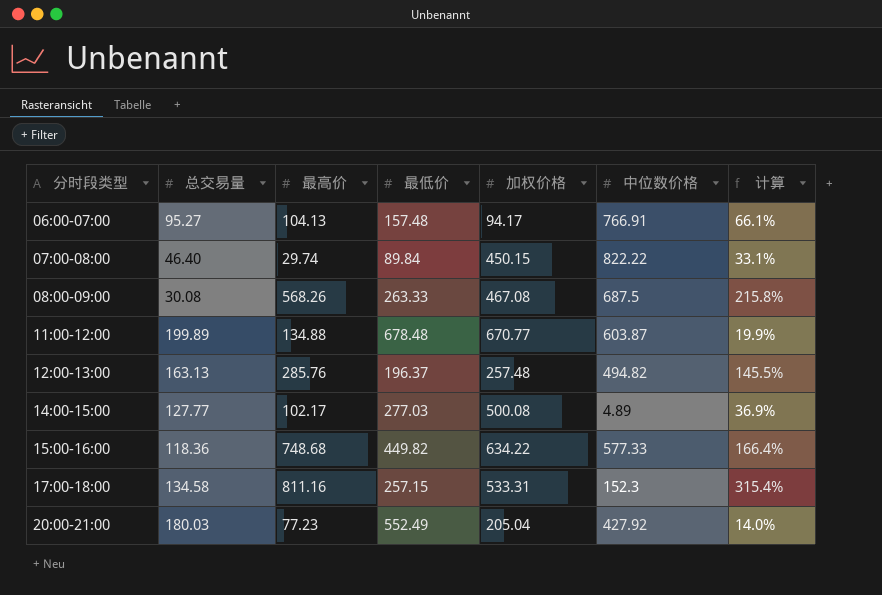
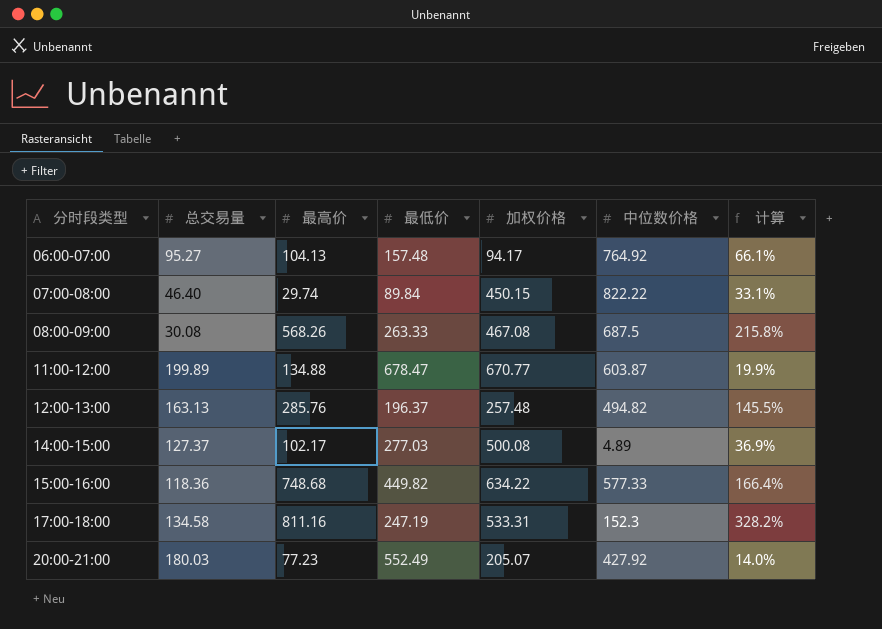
06:00-07:00 | 中位数价格: 766.91 -> 764.92
11:00-12:00 | 最低价: 678.48 -> 678.47
14:00-15:00 | 总交易量: 127.77 -> 127.37
17:00-18:00 | 最低价: 257.15 -> 247.19
17:00-18:00 | 计算: 315.4% -> 328.2%
20:00-21:00 | 加权价格: 205.04 -> 205.07

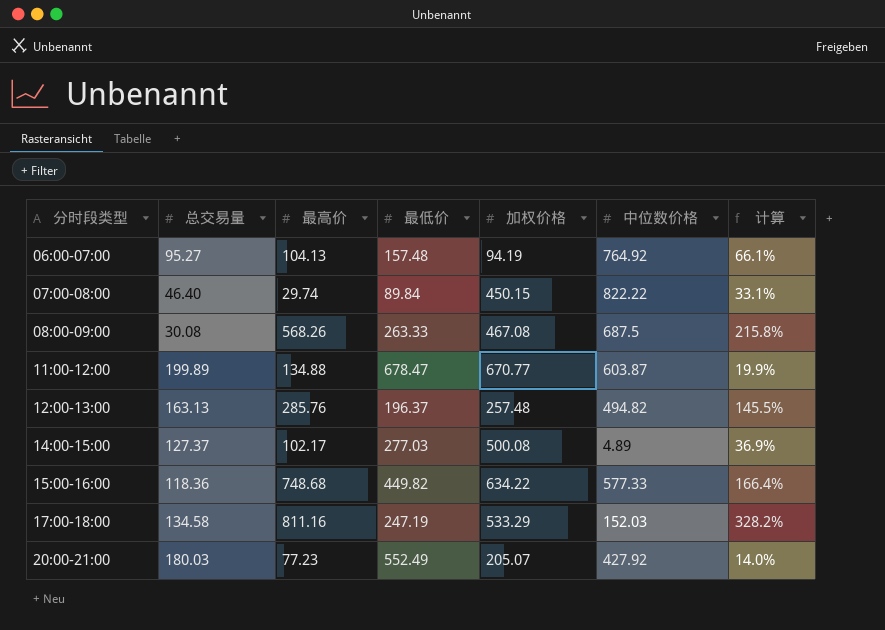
06:00-07:00 | 加权价格: 94.17 -> 94.19
17:00-18:00 | 加权价格: 533.31 -> 533.29
17:00-18:00 | 中位数价格: 152.3 -> 152.03

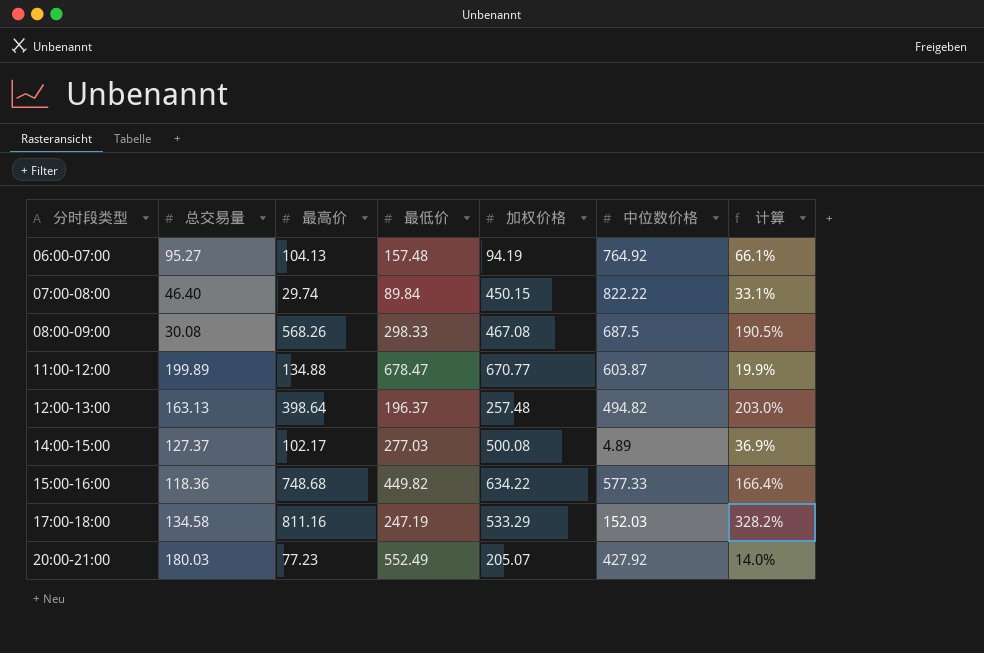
08:00-09:00 | 最低价: 263.33 -> 298.33
08:00-09:00 | 计算: 215.8% -> 190.5%
12:00-13:00 | 最高价: 285.76 -> 398.64
12:00-13:00 | 计算: 145.5% -> 203.0%

